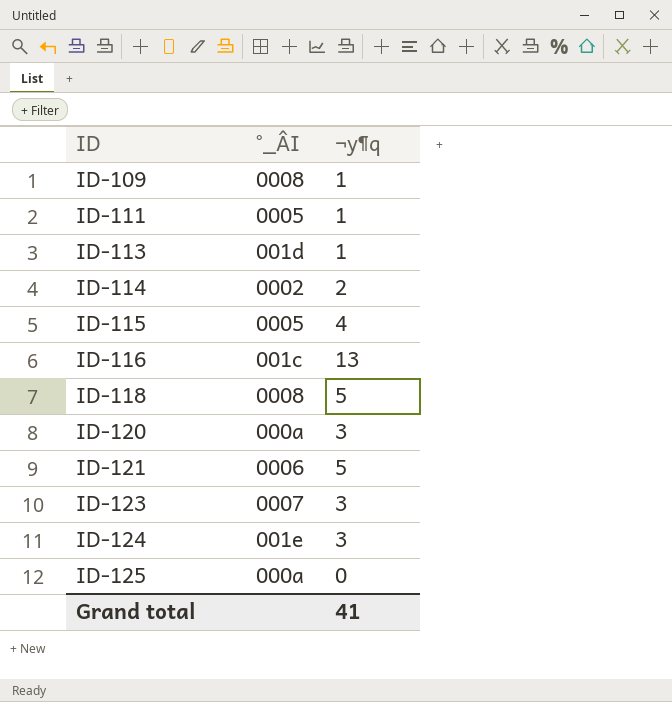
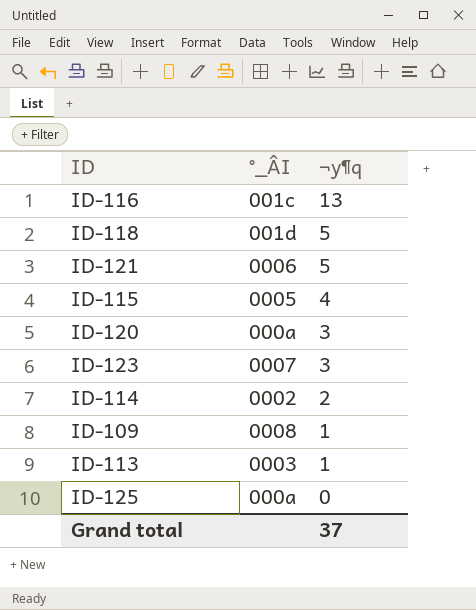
row order: ID ascending -> ¬y¶q descending
row ID-111: 0005 | 1 -> none
row ID-124: 001e | 3 -> none
ID-118 | °_ÂI: 0008 -> 001d
ID-113 | °_ÂI: 001d -> 0003
Grand total | ¬y¶q: 41 -> 37

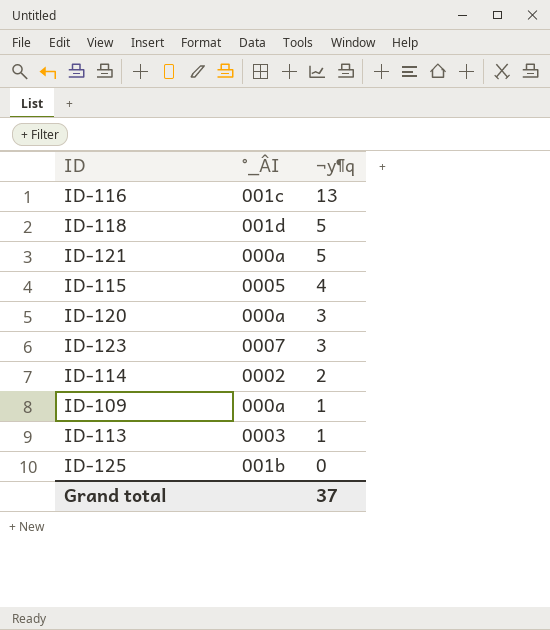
ID-121 | °_ÂI: 0006 -> 000a
ID-109 | °_ÂI: 0008 -> 000a
ID-125 | °_ÂI: 000a -> 001b

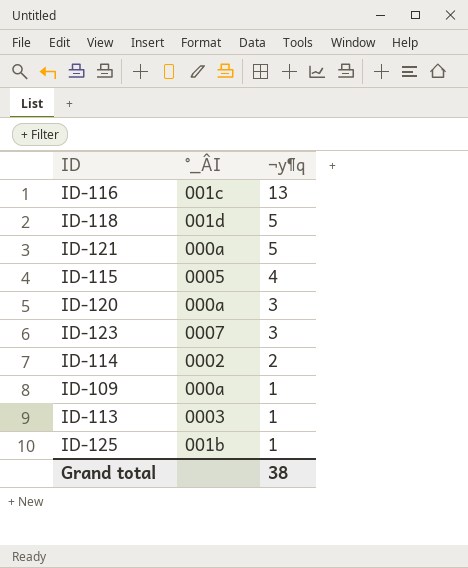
ID-125 | ¬y¶q: 0 -> 1
Grand total | ¬y¶q: 37 -> 38

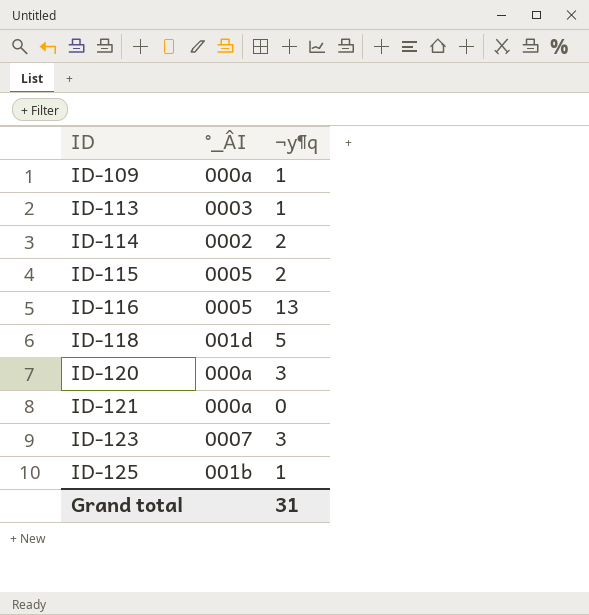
row order: ¬y¶q descending -> ID ascending
ID-115 | ¬y¶q: 4 -> 2
ID-116 | °_ÂI: 001c -> 0005
ID-121 | ¬y¶q: 5 -> 0
Grand total | ¬y¶q: 38 -> 31

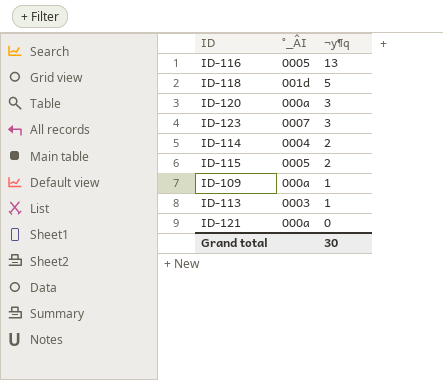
row order: ID ascending -> ¬y¶q descending
row ID-125: 001b | 1 -> none
ID-114 | °_ÂI: 0002 -> 0004
Grand total | ¬y¶q: 31 -> 30

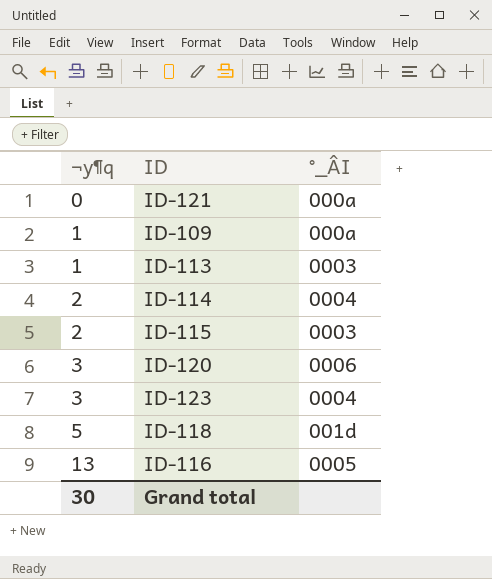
row order: ¬y¶q descending -> ¬y¶q ascending
column ¬y¶q | position: 3 -> 1
ID-115 | °_ÂI: 0005 -> 0003
ID-120 | °_ÂI: 000a -> 0006
ID-123 | °_ÂI: 0007 -> 0004

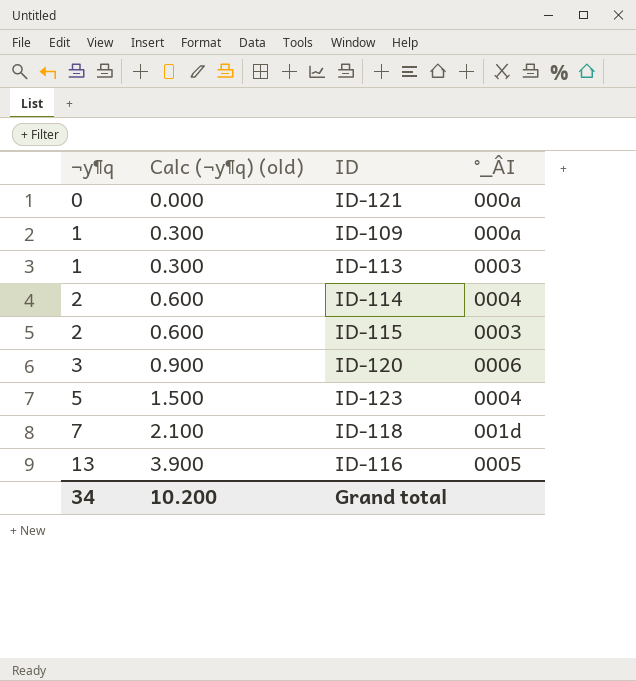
column Calc (¬y¶q) (old) | formula: none -> [¬y¶q] * 0.3
ID-123 | ¬y¶q: 3 -> 5
ID-118 | ¬y¶q: 5 -> 7
Grand total | ¬y¶q: 30 -> 34

